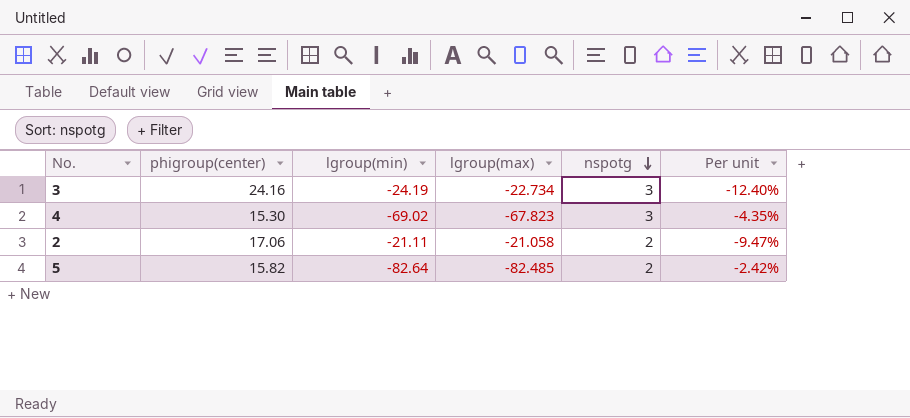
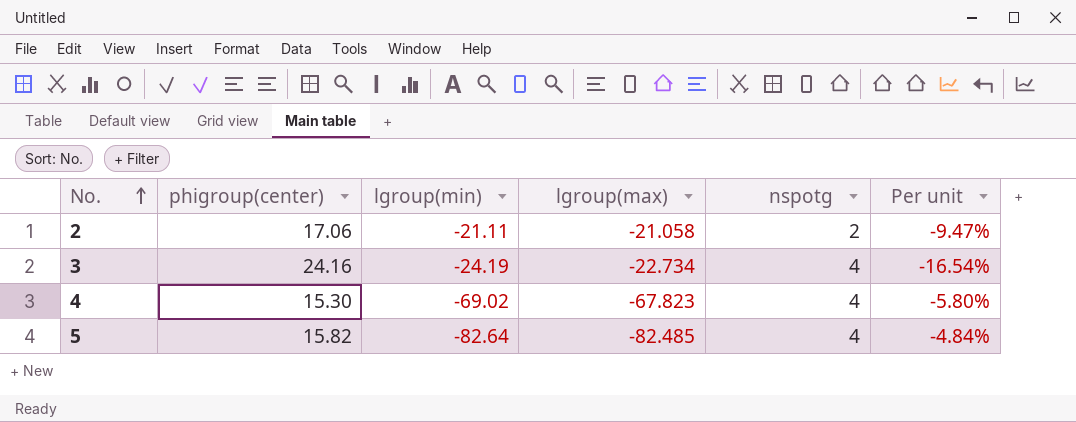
row order: nspotg descending -> No. ascending
3 | nspotg: 3 -> 4
3 | Per unit: -12.40% -> -16.54%
4 | nspotg: 3 -> 4
4 | Per unit: -4.35% -> -5.80%
5 | nspotg: 2 -> 4
5 | Per unit: -2.42% -> -4.84%

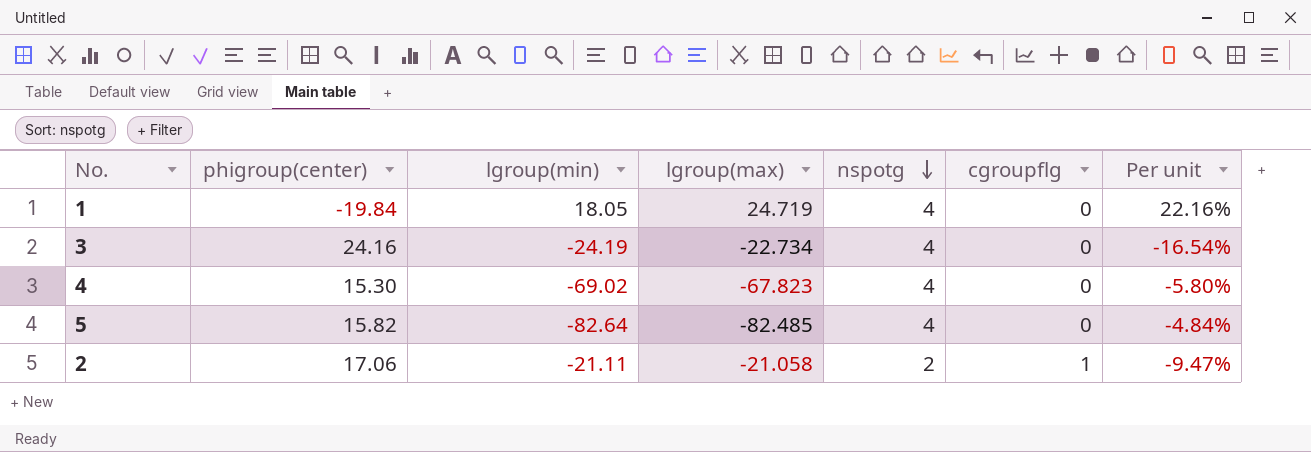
row order: No. ascending -> nspotg descending
column cgroupflg | position: none -> 6
row 1: none -> -19.84 | 18.05 | 24.719 | 4 | 0 | 22.16%

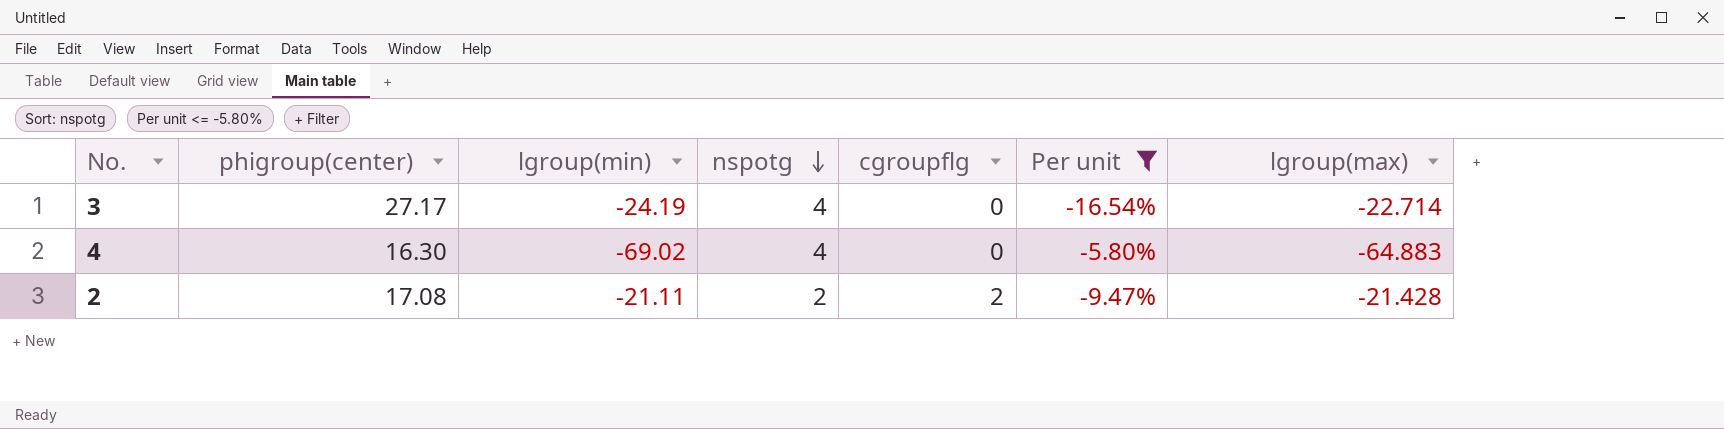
filter: none -> Per unit <= -5.80%
column lgroup(max) | position: 4 -> 7
3 | phigroup(center): 24.16 -> 27.17
3 | lgroup(max): -22.734 -> -22.714
4 | phigroup(center): 15.30 -> 16.30
4 | lgroup(max): -67.823 -> -64.883
2 | phigroup(center): 17.06 -> 17.08
2 | cgroupflg: 1 -> 2
2 | lgroup(max): -21.058 -> -21.428

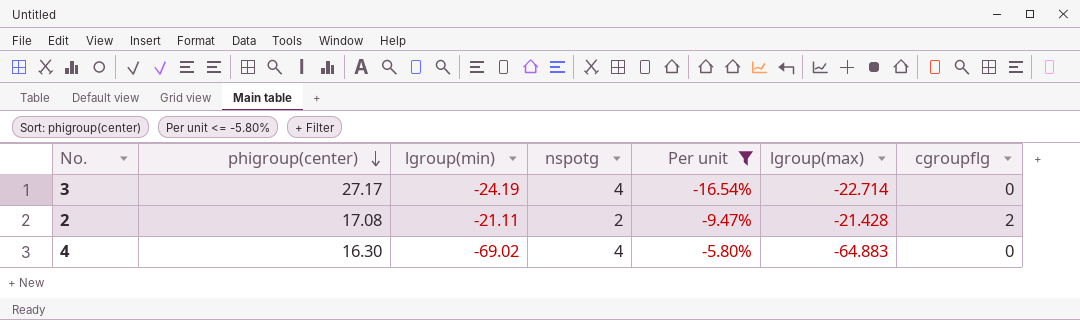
row order: nspotg descending -> phigroup(center) descending
column cgroupflg | position: 5 -> 7

